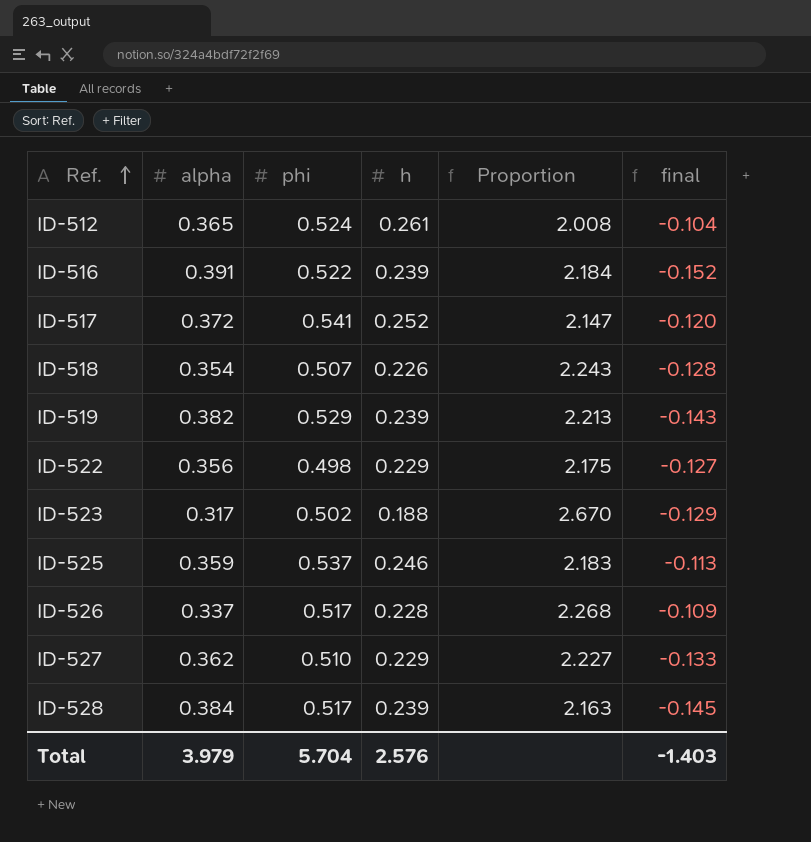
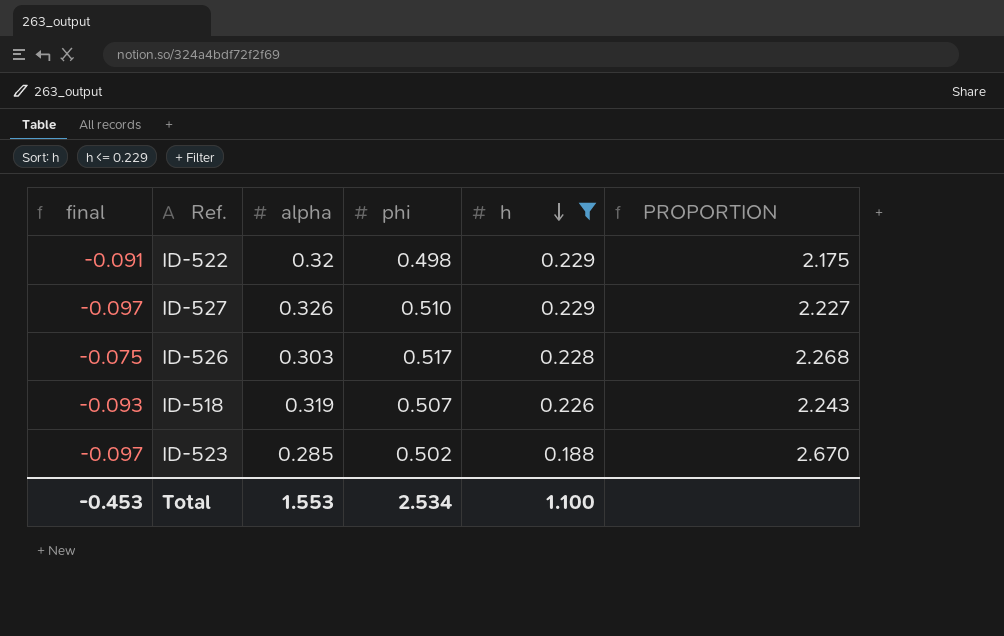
filter: none -> h <= 0.229
row order: Ref. ascending -> h descending
column final | position: 6 -> 1
column name: Proportion -> PROPORTION
ID-522 | final: -0.127 -> -0.091
ID-522 | alpha: 0.356 -> 0.32
ID-527 | final: -0.133 -> -0.097
ID-527 | alpha: 0.362 -> 0.326
ID-526 | final: -0.109 -> -0.075
ID-526 | alpha: 0.337 -> 0.303
ID-518 | final: -0.128 -> -0.093
ID-518 | alpha: 0.354 -> 0.319
ID-523 | final: -0.129 -> -0.097
ID-523 | alpha: 0.317 -> 0.285
Total | final: -1.403 -> -0.453
Total | alpha: 3.979 -> 1.553
Total | phi: 5.704 -> 2.534
Total | h: 2.576 -> 1.100

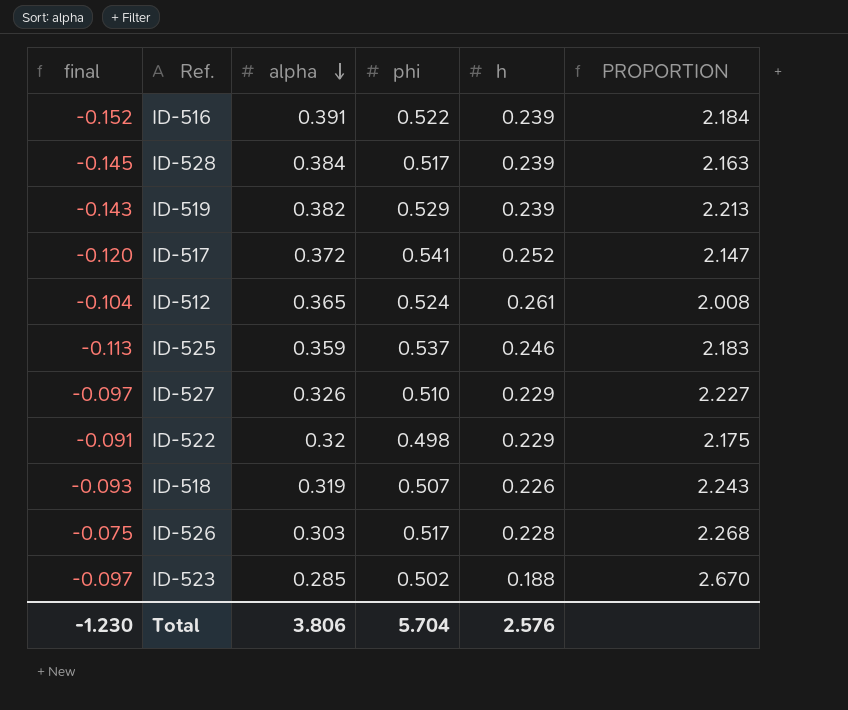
filter: h <= 0.229 -> none
row order: h descending -> alpha descending
Total | final: -0.453 -> -1.230
Total | alpha: 1.553 -> 3.806
Total | phi: 2.534 -> 5.704
Total | h: 1.100 -> 2.576

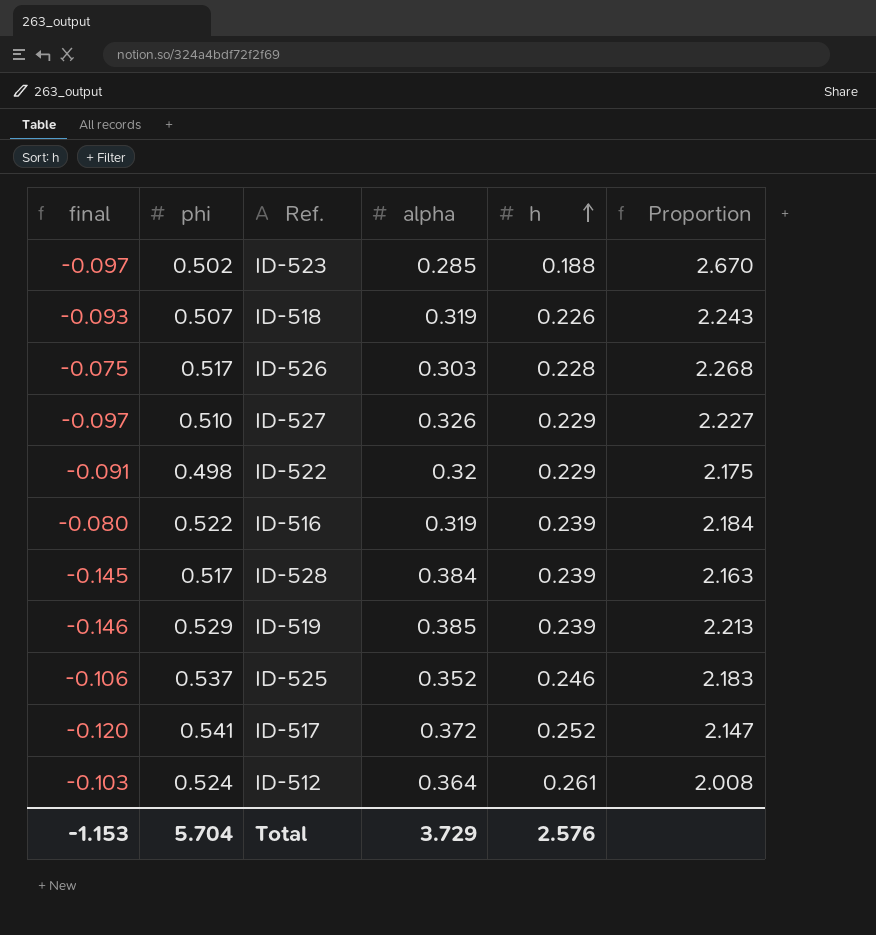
row order: alpha descending -> h ascending
column phi | position: 4 -> 2
column name: PROPORTION -> Proportion
ID-516 | final: -0.152 -> -0.080
ID-516 | alpha: 0.391 -> 0.319
ID-519 | final: -0.143 -> -0.146
ID-519 | alpha: 0.382 -> 0.385
ID-525 | final: -0.113 -> -0.106
ID-525 | alpha: 0.359 -> 0.352
ID-512 | final: -0.104 -> -0.103
ID-512 | alpha: 0.365 -> 0.364
Total | final: -1.230 -> -1.153
Total | alpha: 3.806 -> 3.729

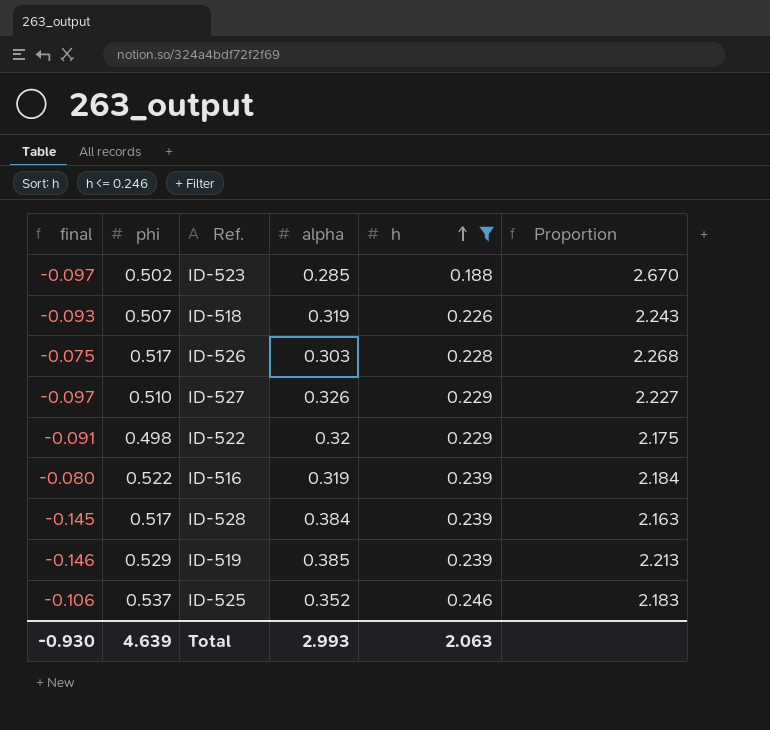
filter: none -> h <= 0.246
Total | final: -1.153 -> -0.930
Total | phi: 5.704 -> 4.639
Total | alpha: 3.729 -> 2.993
Total | h: 2.576 -> 2.063

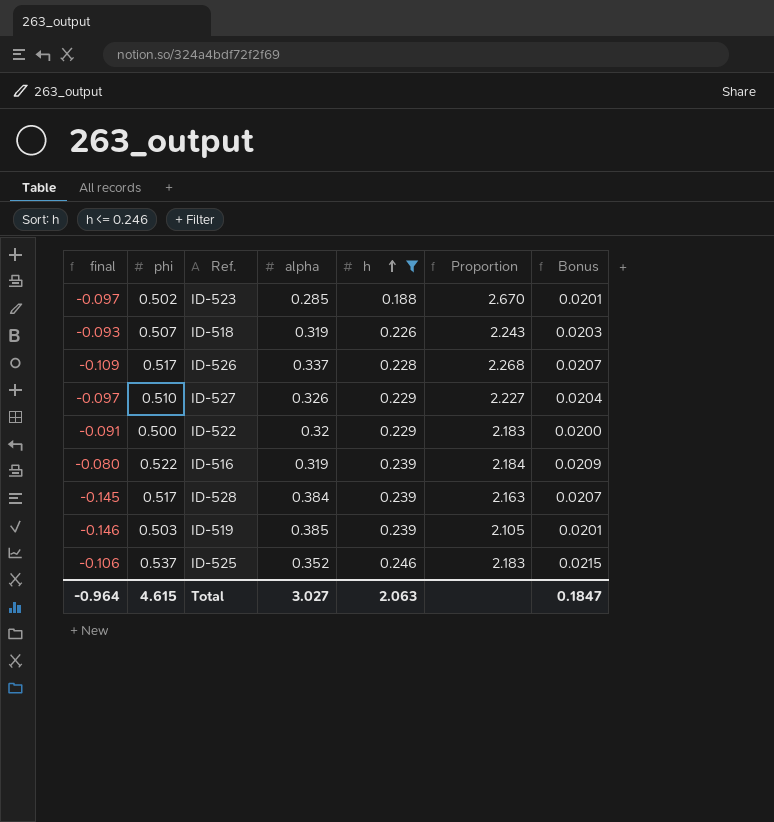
column Bonus | formula: none -> [phi] * 0.04
ID-526 | final: -0.075 -> -0.109
ID-526 | alpha: 0.303 -> 0.337
ID-522 | phi: 0.498 -> 0.500
ID-522 | Proportion: 2.175 -> 2.183
ID-519 | phi: 0.529 -> 0.503
ID-519 | Proportion: 2.213 -> 2.105
Total | final: -0.930 -> -0.964
Total | phi: 4.639 -> 4.615
Total | alpha: 2.993 -> 3.027

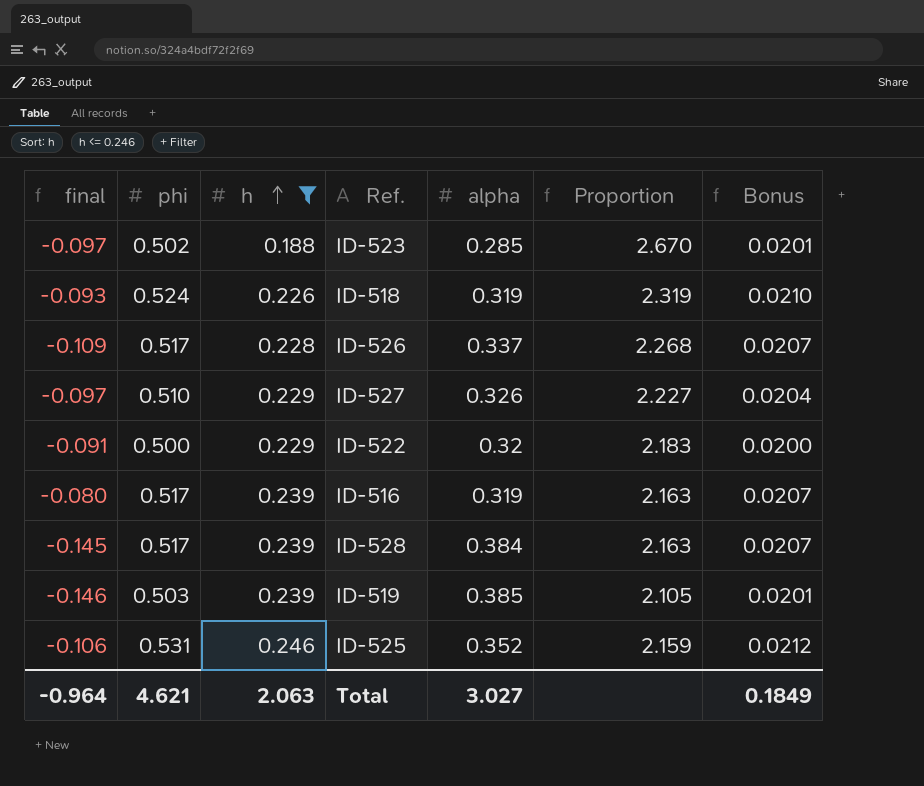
column h | position: 5 -> 3
ID-518 | phi: 0.507 -> 0.524
ID-518 | Proportion: 2.243 -> 2.319
ID-518 | Bonus: 0.0203 -> 0.0210
ID-516 | phi: 0.522 -> 0.517
ID-516 | Proportion: 2.184 -> 2.163
ID-516 | Bonus: 0.0209 -> 0.0207
ID-525 | phi: 0.537 -> 0.531
ID-525 | Proportion: 2.183 -> 2.159
ID-525 | Bonus: 0.0215 -> 0.0212
Total | phi: 4.615 -> 4.621
Total | Bonus: 0.1847 -> 0.1849

